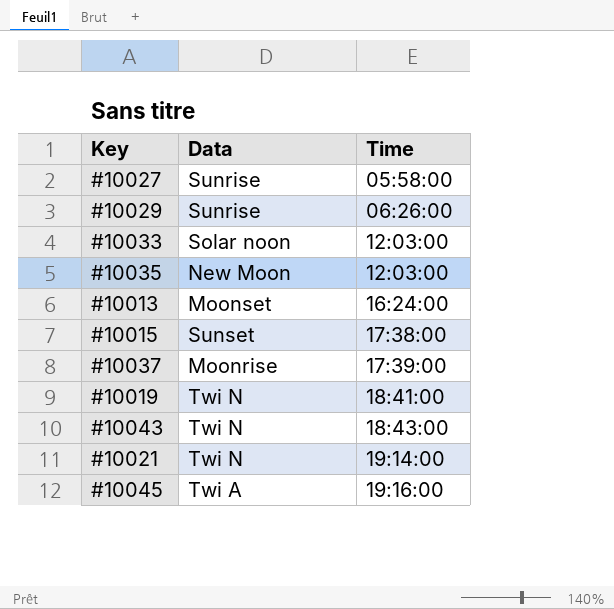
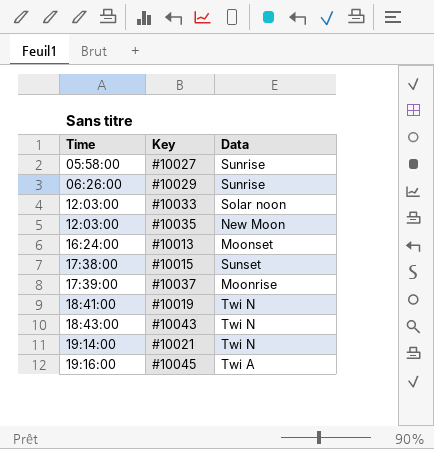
column Time | position: 3 -> 1

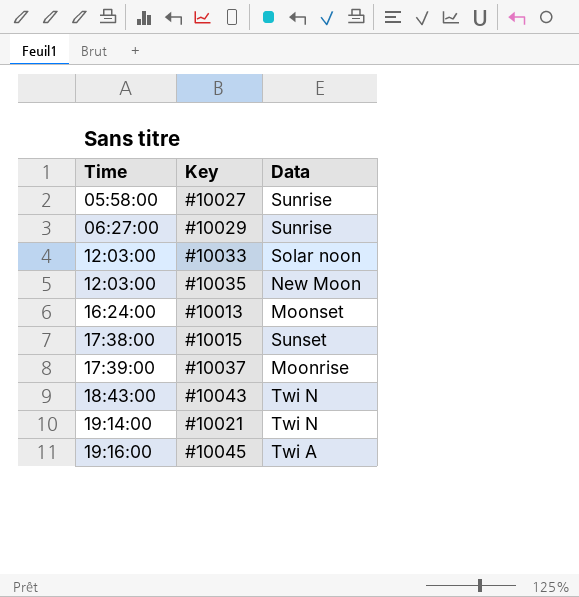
row #10019: 18:41:00 | Twi N -> none
#10029 | Time: 06:26:00 -> 06:27:00

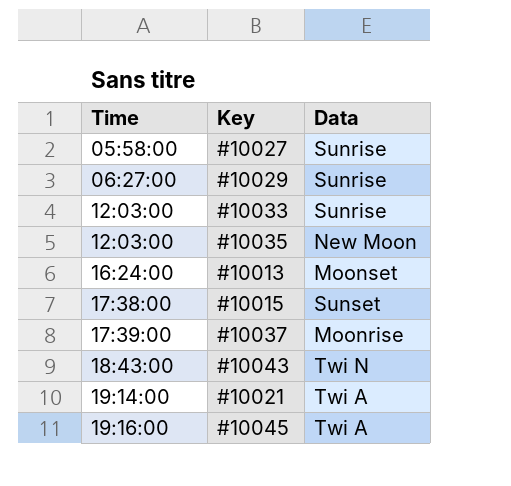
#10033 | Data: Solar noon -> Sunrise
#10021 | Data: Twi N -> Twi A

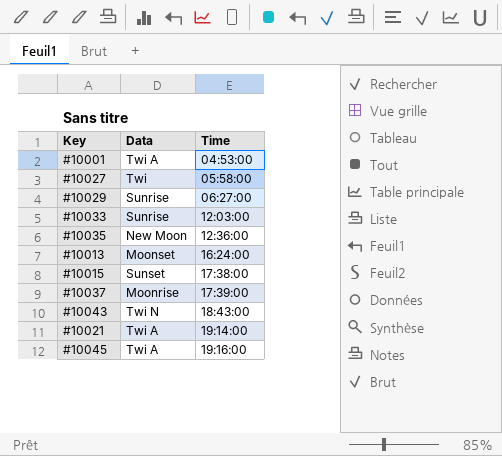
column Time | position: 1 -> 3
row #10001: none -> Twi A | 04:53:00
#10027 | Data: Sunrise -> Twi
#10035 | Time: 12:03:00 -> 12:36:00

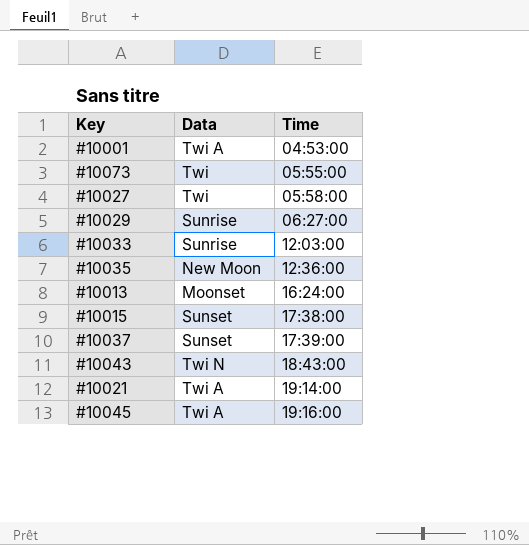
row #10073: none -> Twi | 05:55:00
#10037 | Data: Moonrise -> Sunset

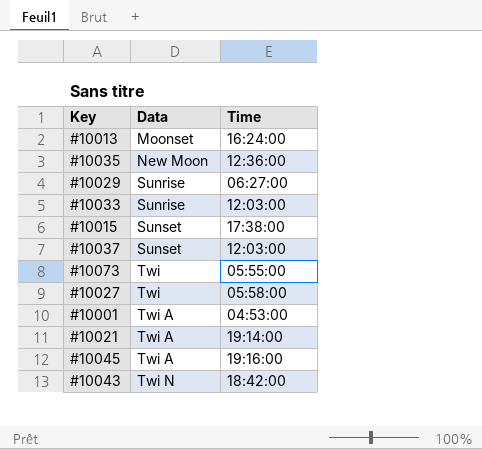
row order: Time ascending -> Data ascending
#10037 | Time: 17:39:00 -> 12:03:00
#10043 | Time: 18:43:00 -> 18:42:00

